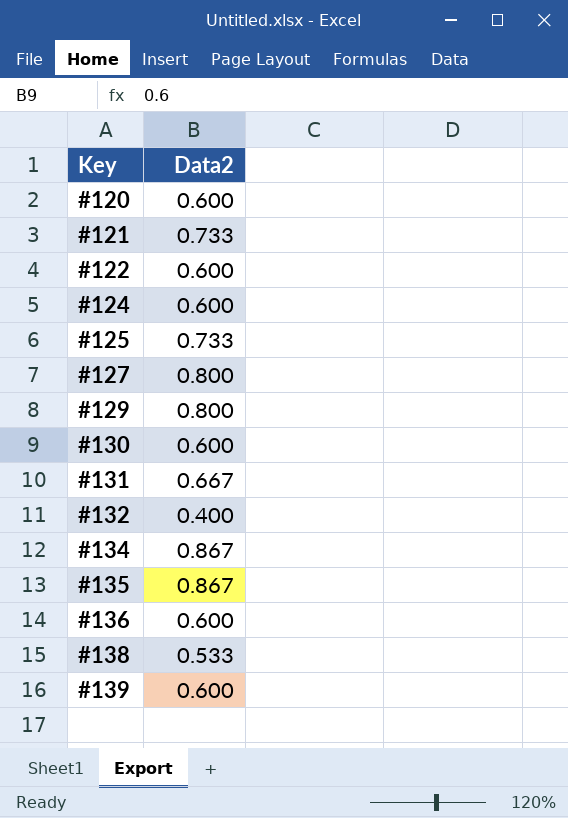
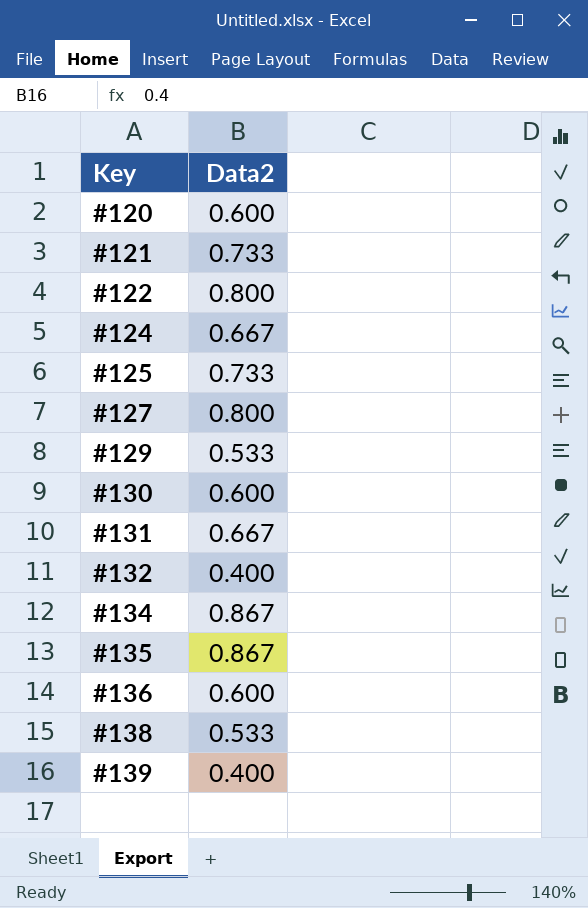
#122 | Data2: 0.600 -> 0.800
#124 | Data2: 0.600 -> 0.667
#129 | Data2: 0.800 -> 0.533
#139 | Data2: 0.600 -> 0.400

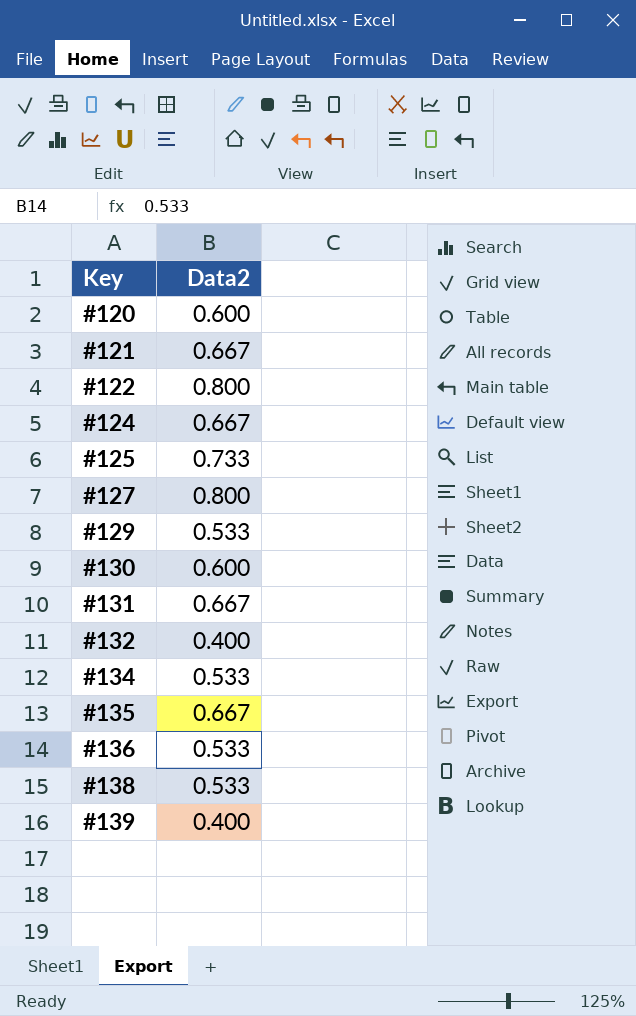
#121 | Data2: 0.733 -> 0.667
#134 | Data2: 0.867 -> 0.533
#135 | Data2: 0.867 -> 0.667
#136 | Data2: 0.600 -> 0.533

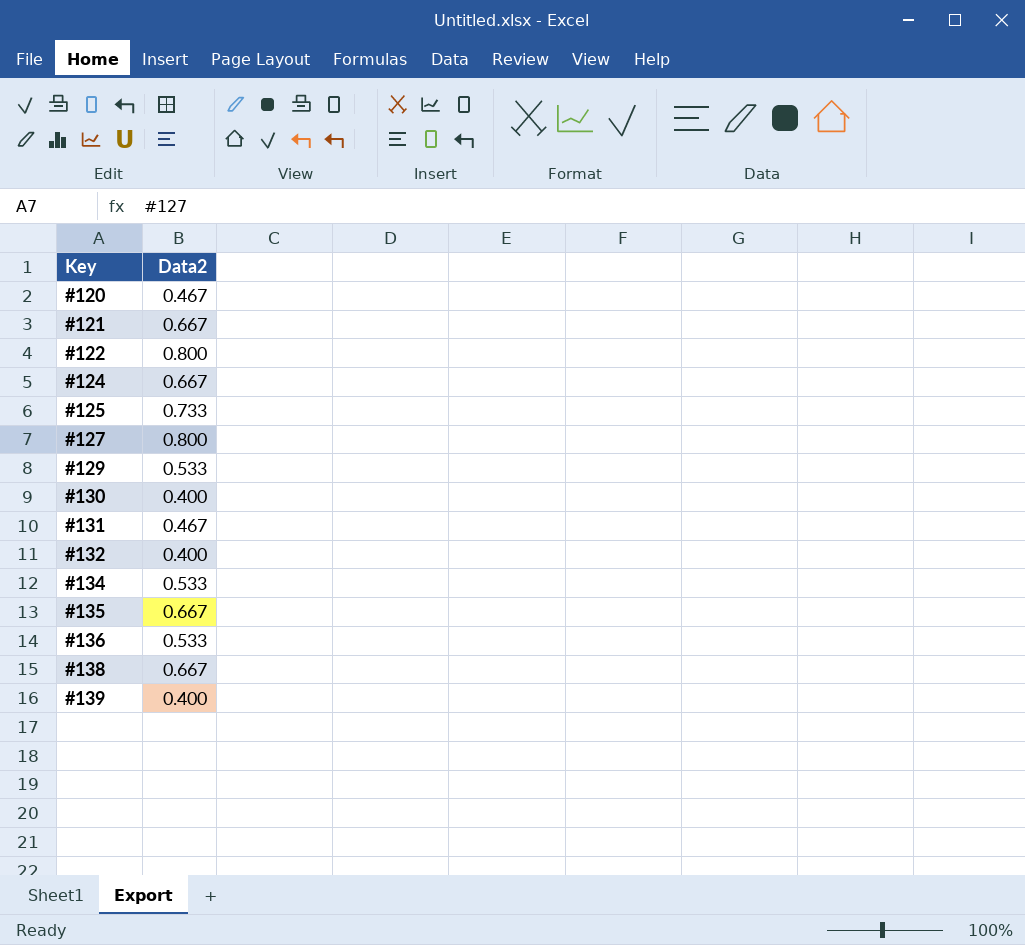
#120 | Data2: 0.600 -> 0.467
#130 | Data2: 0.600 -> 0.400
#131 | Data2: 0.667 -> 0.467
#138 | Data2: 0.533 -> 0.667

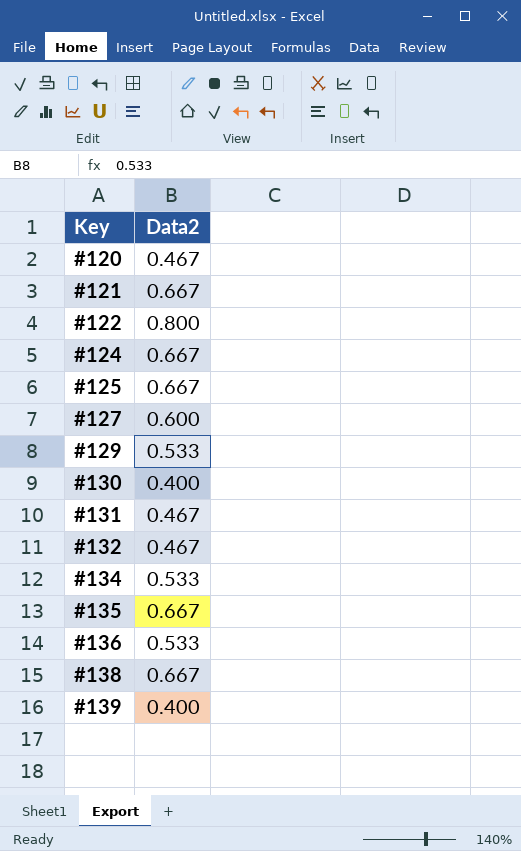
#125 | Data2: 0.733 -> 0.667
#127 | Data2: 0.800 -> 0.600
#132 | Data2: 0.400 -> 0.467

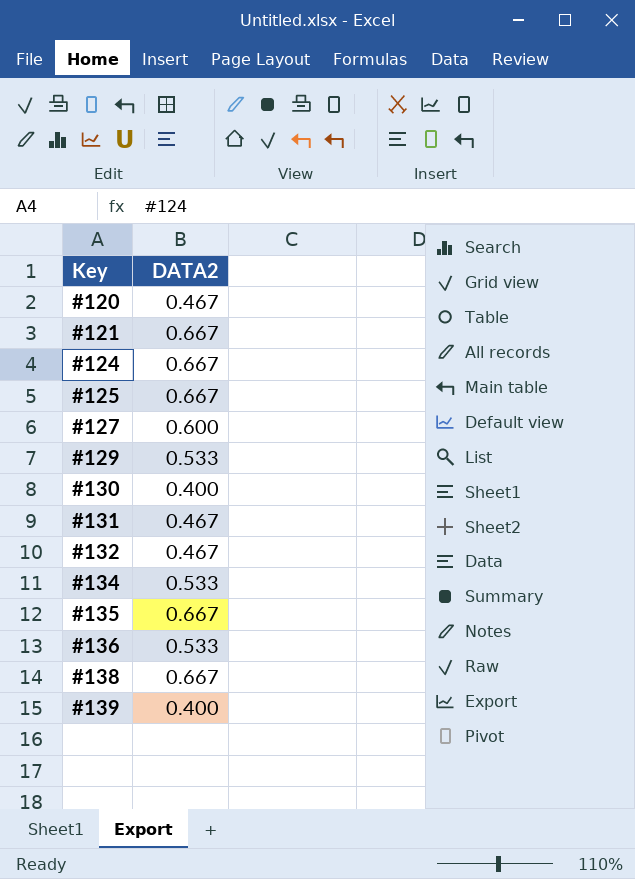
column name: Data2 -> DATA2
row #122: 0.800 -> none

